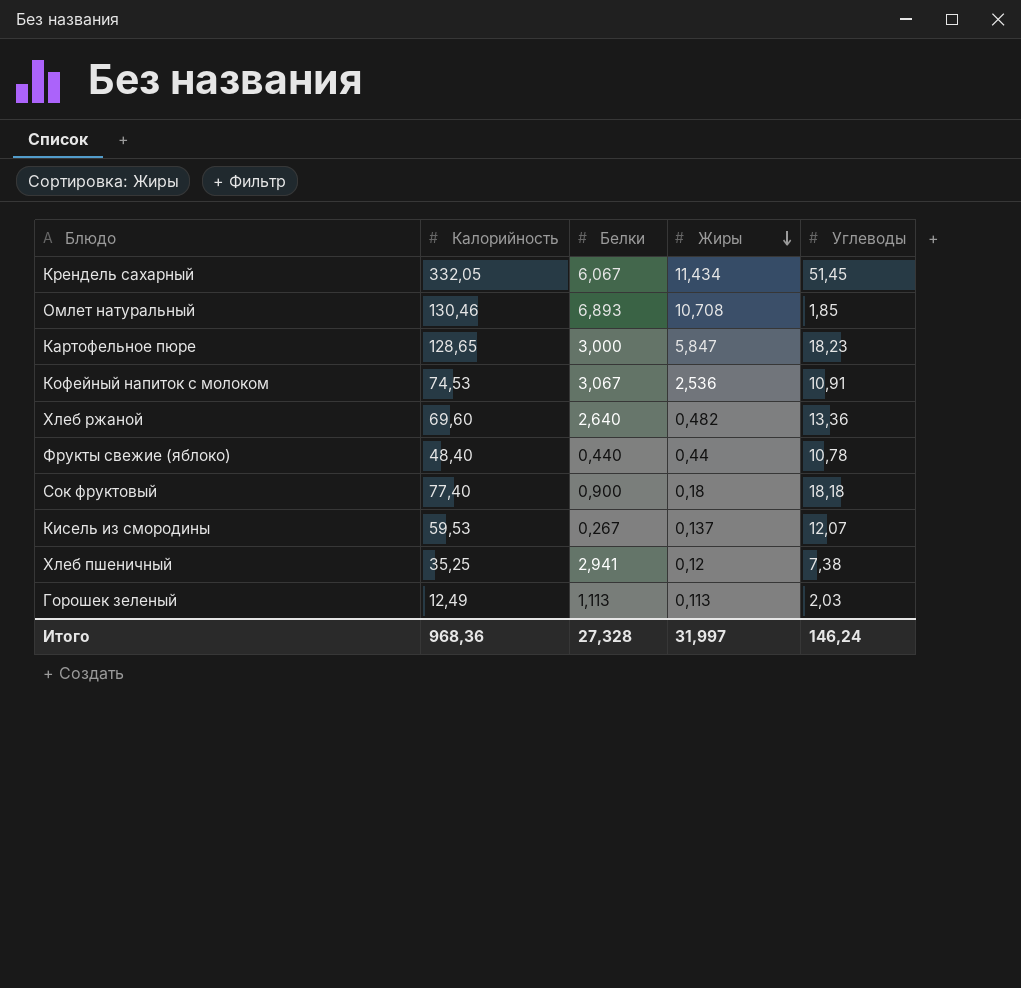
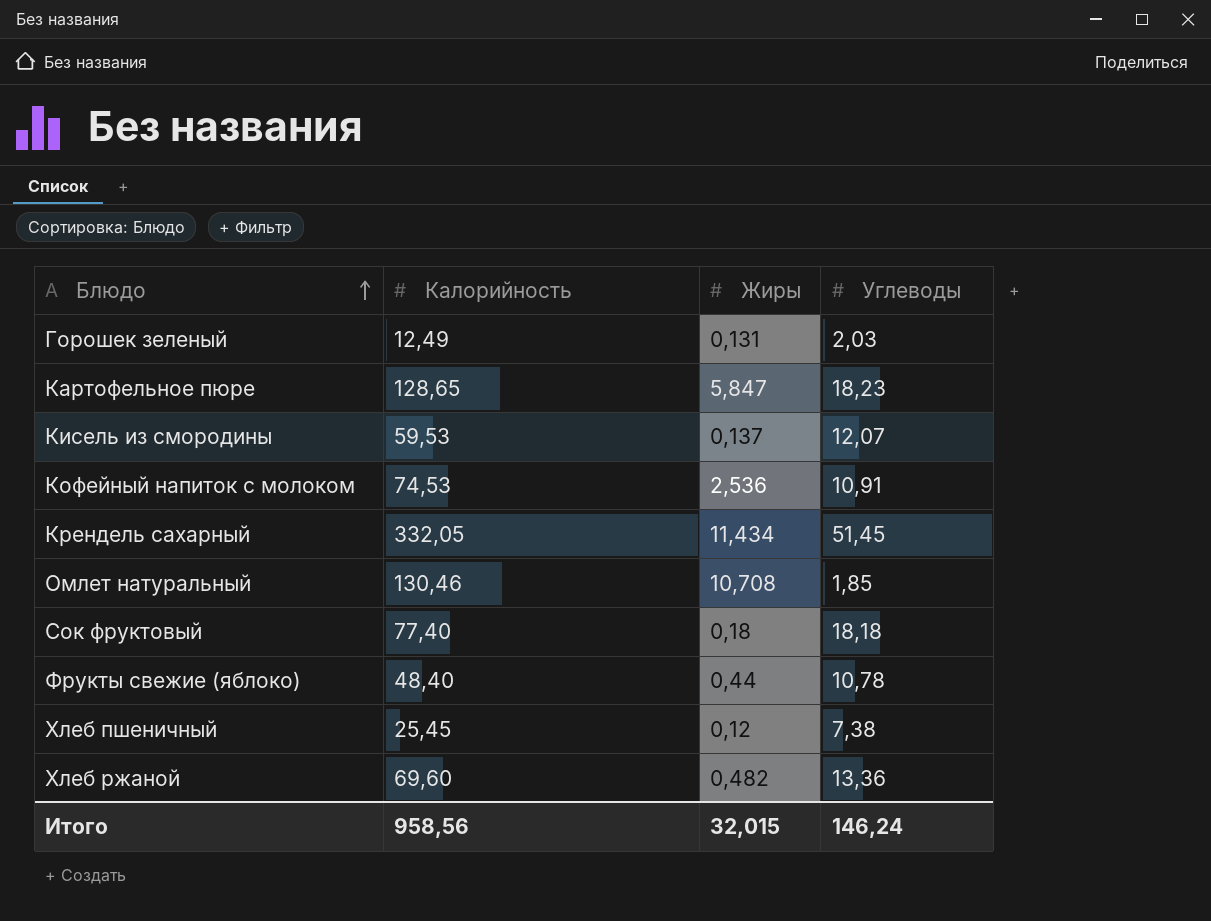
row order: Жиры descending -> Блюдо ascending
column Белки | position: 3 -> none
Горошек зеленый | Жиры: 0,113 -> 0,131
Хлеб пшеничный | Калорийность: 35,25 -> 25,45
Итого | Калорийность: 968,36 -> 958,56
Итого | Жиры: 31,997 -> 32,015

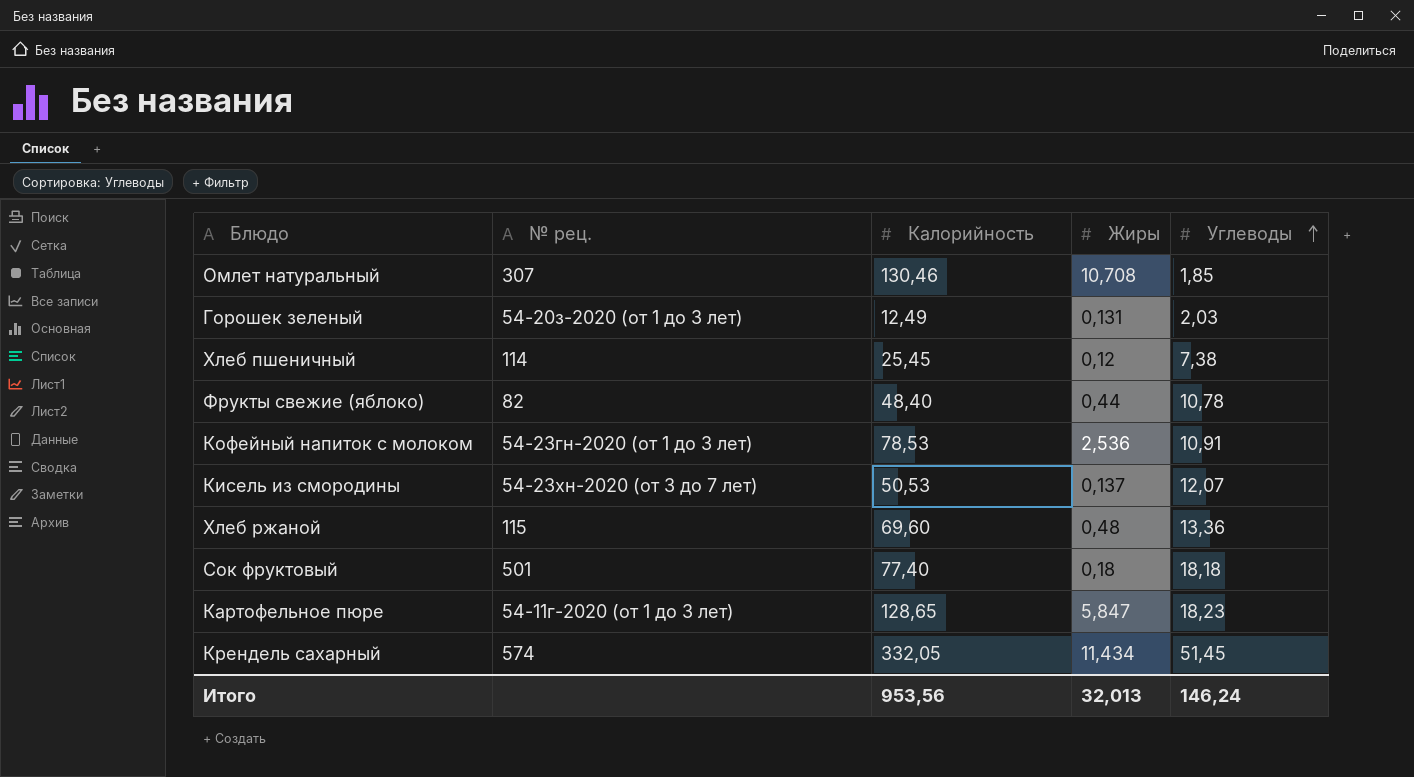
row order: Блюдо ascending -> Углеводы ascending
column № рец. | position: none -> 2
Кофейный напиток с молоком | Калорийность: 74,53 -> 78,53
Кисель из смородины | Калорийность: 59,53 -> 50,53
Хлеб ржаной | Жиры: 0,482 -> 0,48
Итого | Калорийность: 958,56 -> 953,56
Итого | Жиры: 32,015 -> 32,013

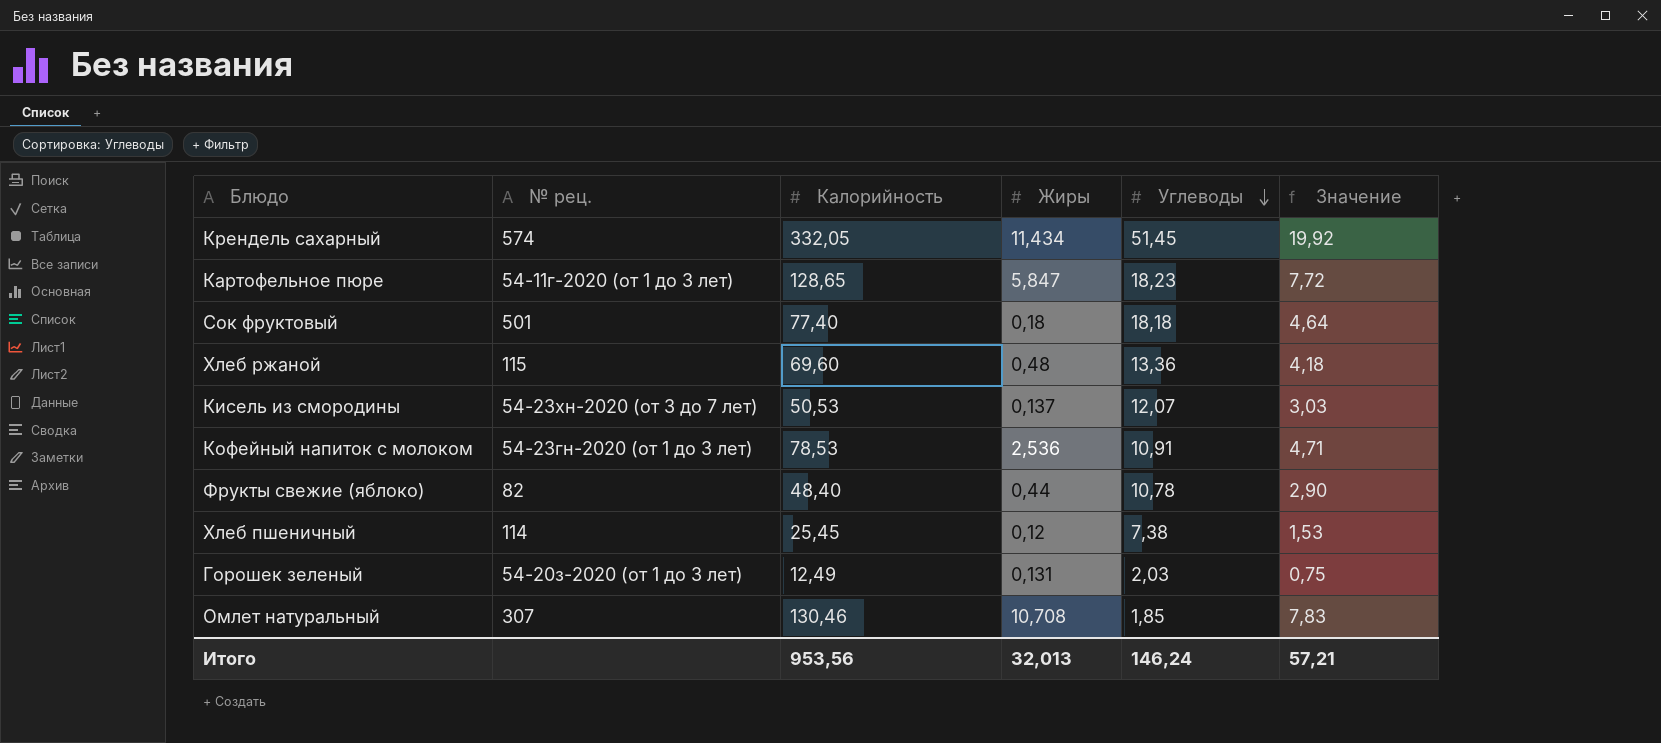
row order: Углеводы ascending -> Углеводы descending
column Значение | formula: none -> [Калорийность] * 0,06

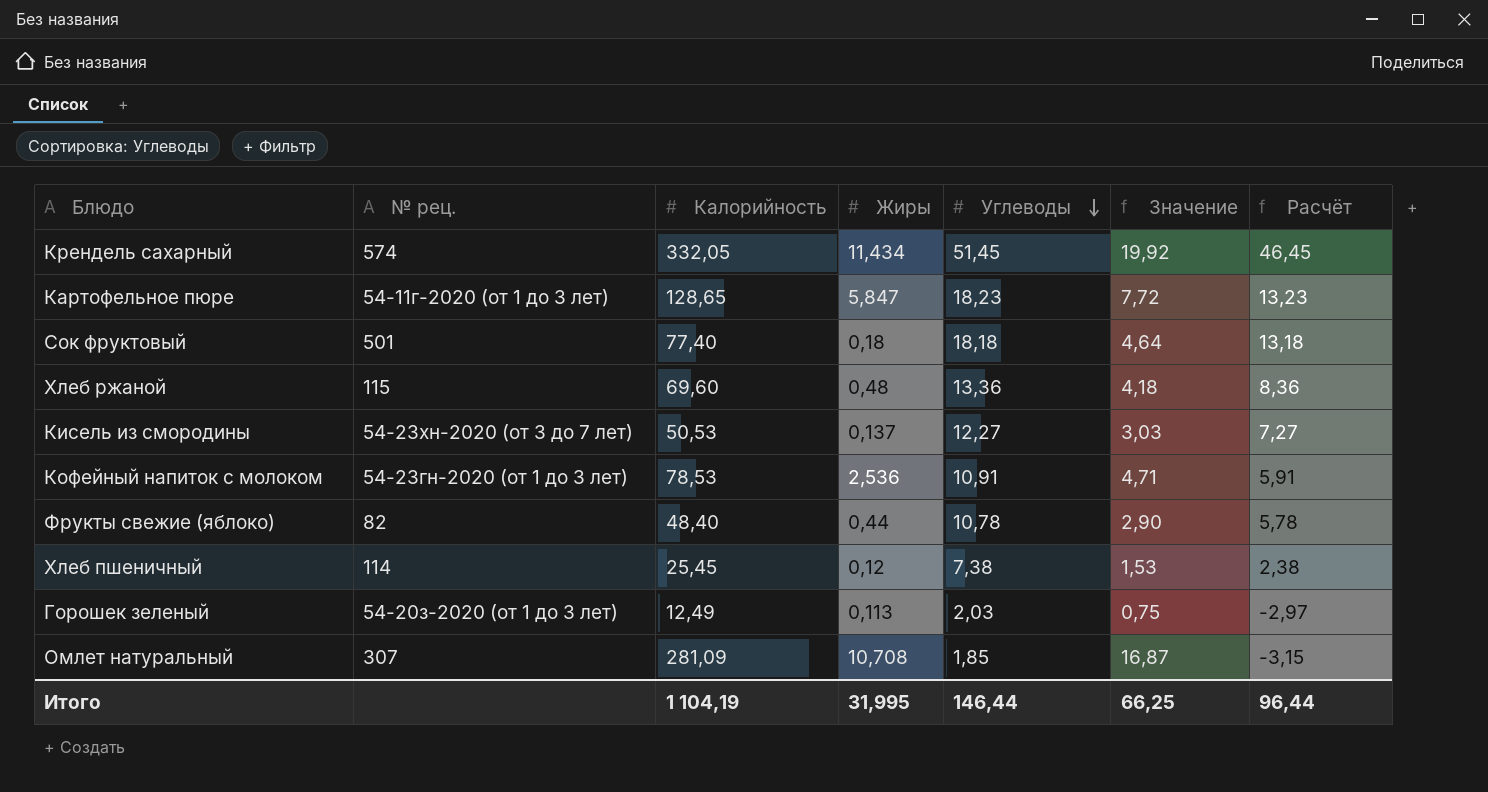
column Расчёт | formula: none -> [Углеводы] - 5
Кисель из смородины | Углеводы: 12,07 -> 12,27
Горошек зеленый | Жиры: 0,131 -> 0,113
Омлет натуральный | Калорийность: 130,46 -> 281,09
Омлет натуральный | Значение: 7,83 -> 16,87
Итого | Калорийность: 953,56 -> 1 104,19
Итого | Жиры: 32,013 -> 31,995
Итого | Углеводы: 146,24 -> 146,44
Итого | Значение: 57,21 -> 66,25

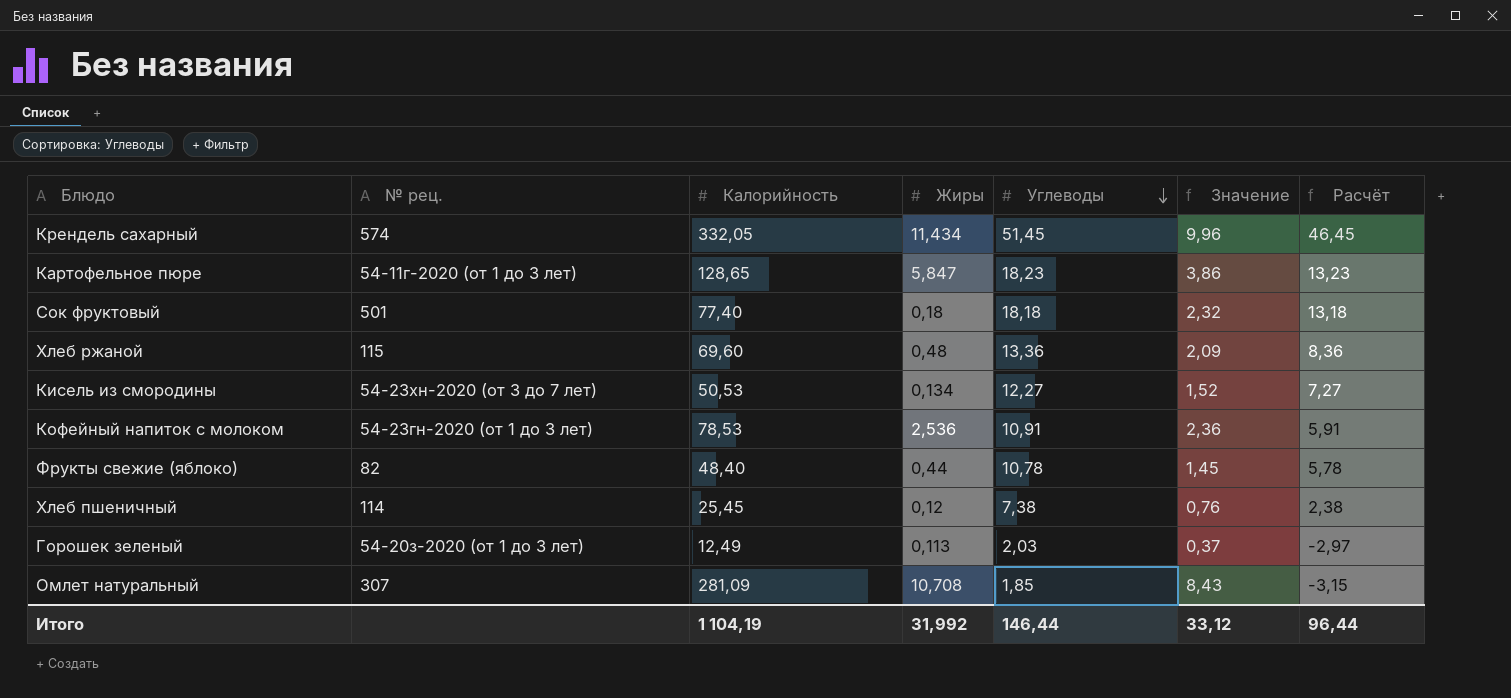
column Значение | formula: [Калорийность] * 0,06 -> [Калорийность] * 0,03
Кисель из смородины | Жиры: 0,137 -> 0,134
Итого | Жиры: 31,995 -> 31,992
Итого | Значение: 66,25 -> 33,12

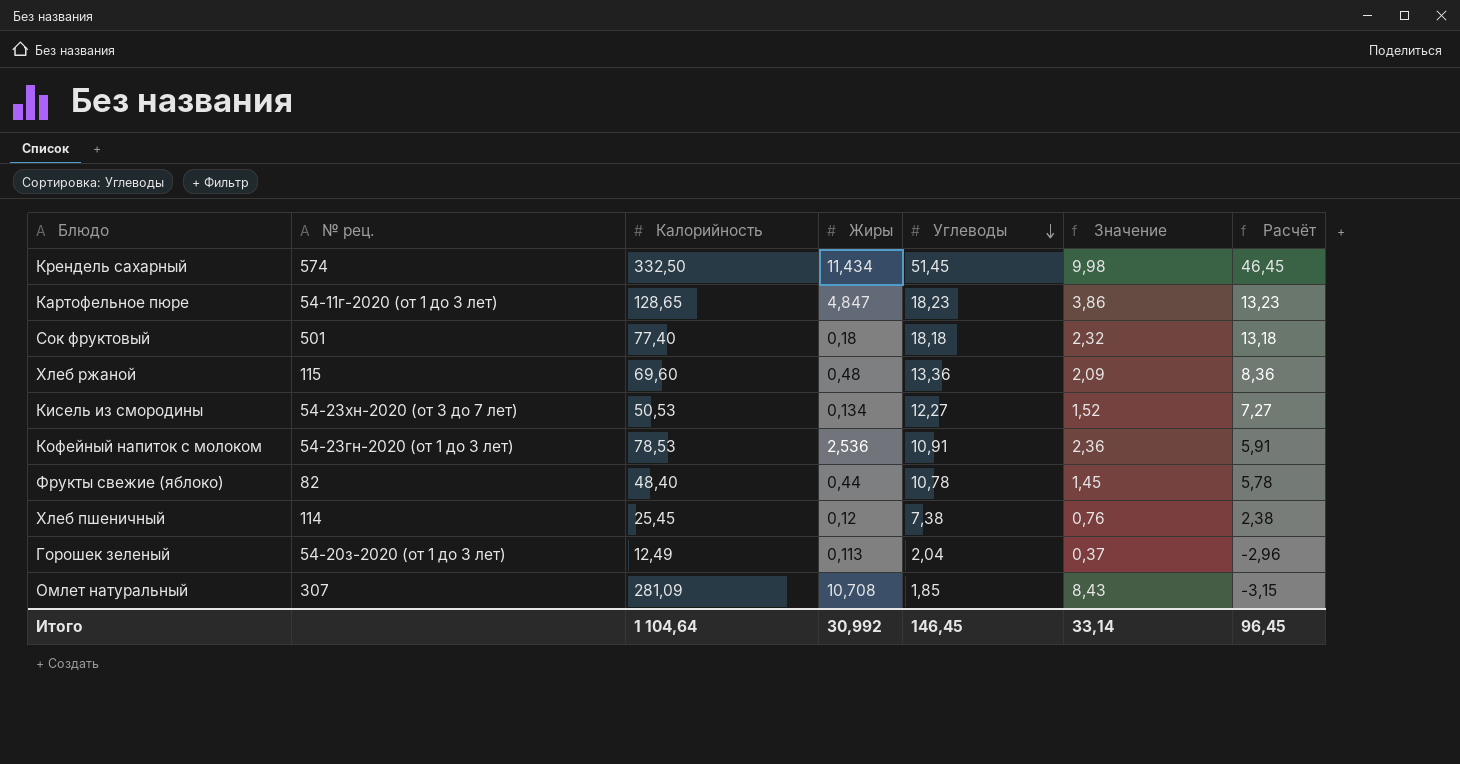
Крендель сахарный | Калорийность: 332,05 -> 332,50
Крендель сахарный | Значение: 9,96 -> 9,98
Картофельное пюре | Жиры: 5,847 -> 4,847
Горошек зеленый | Углеводы: 2,03 -> 2,04
Горошек зеленый | Расчёт: -2,97 -> -2,96
Итого | Калорийность: 1 104,19 -> 1 104,64
Итого | Жиры: 31,992 -> 30,992
Итого | Углеводы: 146,44 -> 146,45
Итого | Значение: 33,12 -> 33,14
Итого | Расчёт: 96,44 -> 96,45

